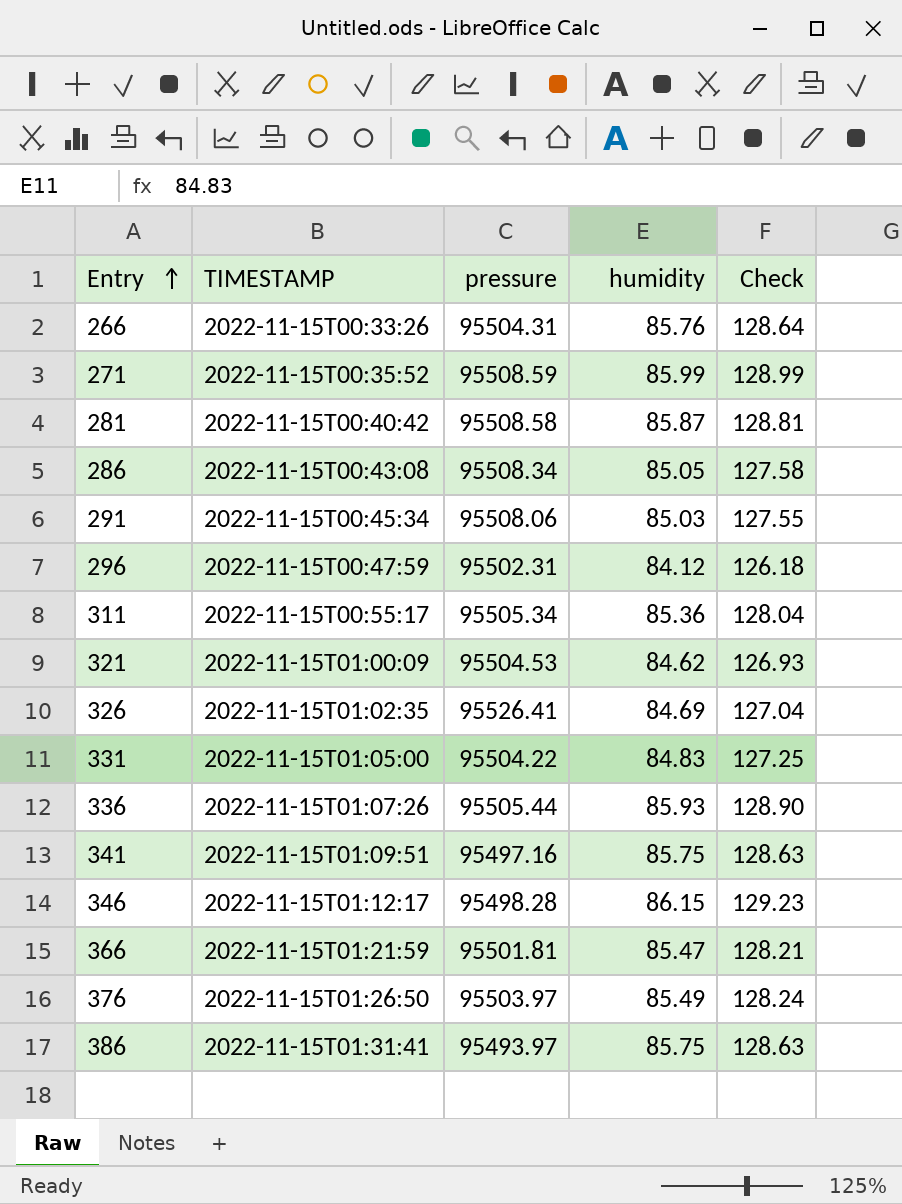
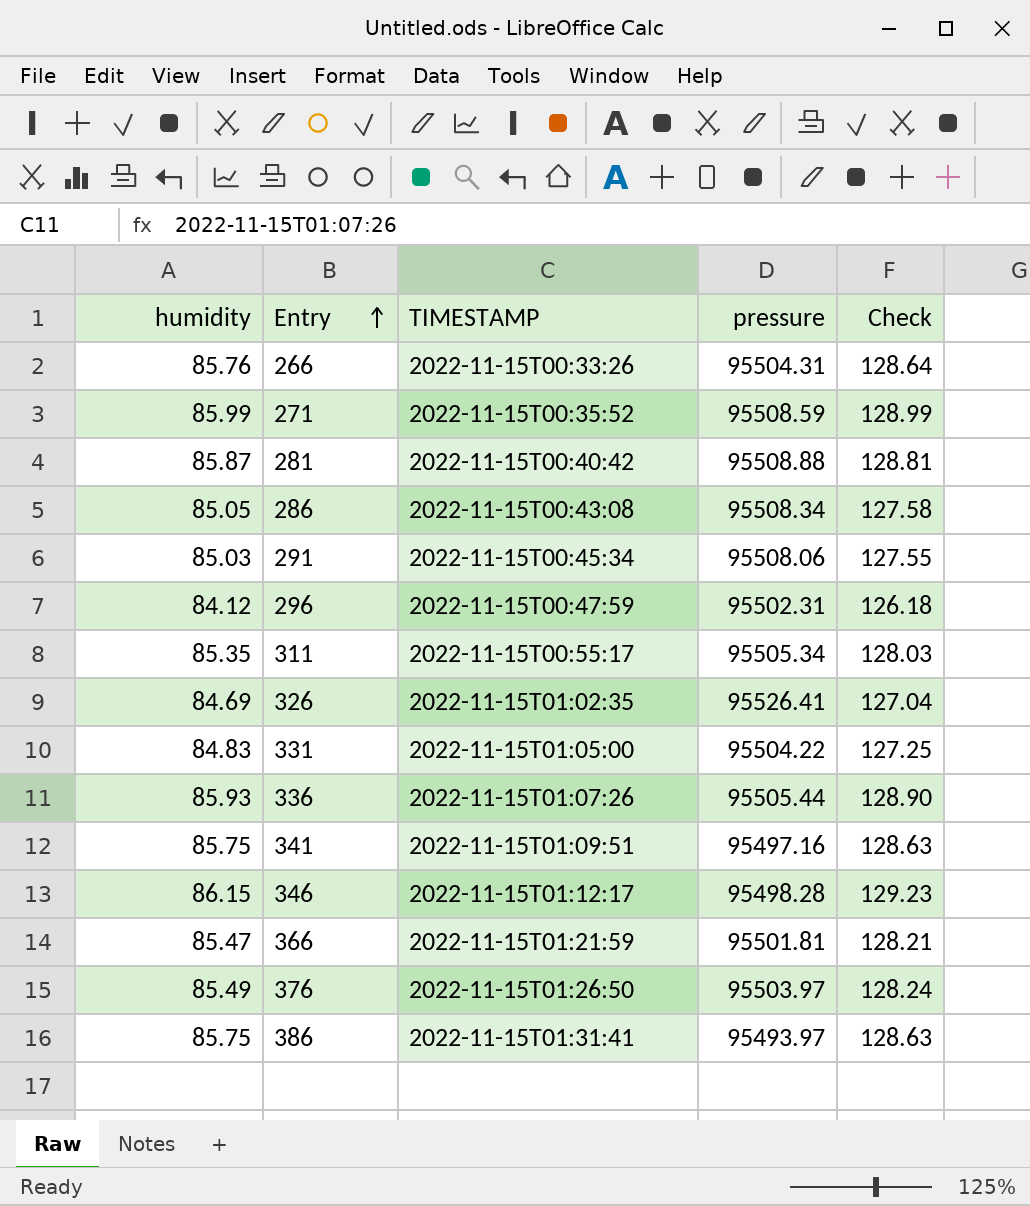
column humidity | position: 4 -> 1
row 321: 2022-11-15T01:00:09 | 95504.53 | 84.62 | 126.93 -> none
281 | pressure: 95508.58 -> 95508.88
311 | humidity: 85.36 -> 85.35
311 | Check: 128.04 -> 128.03

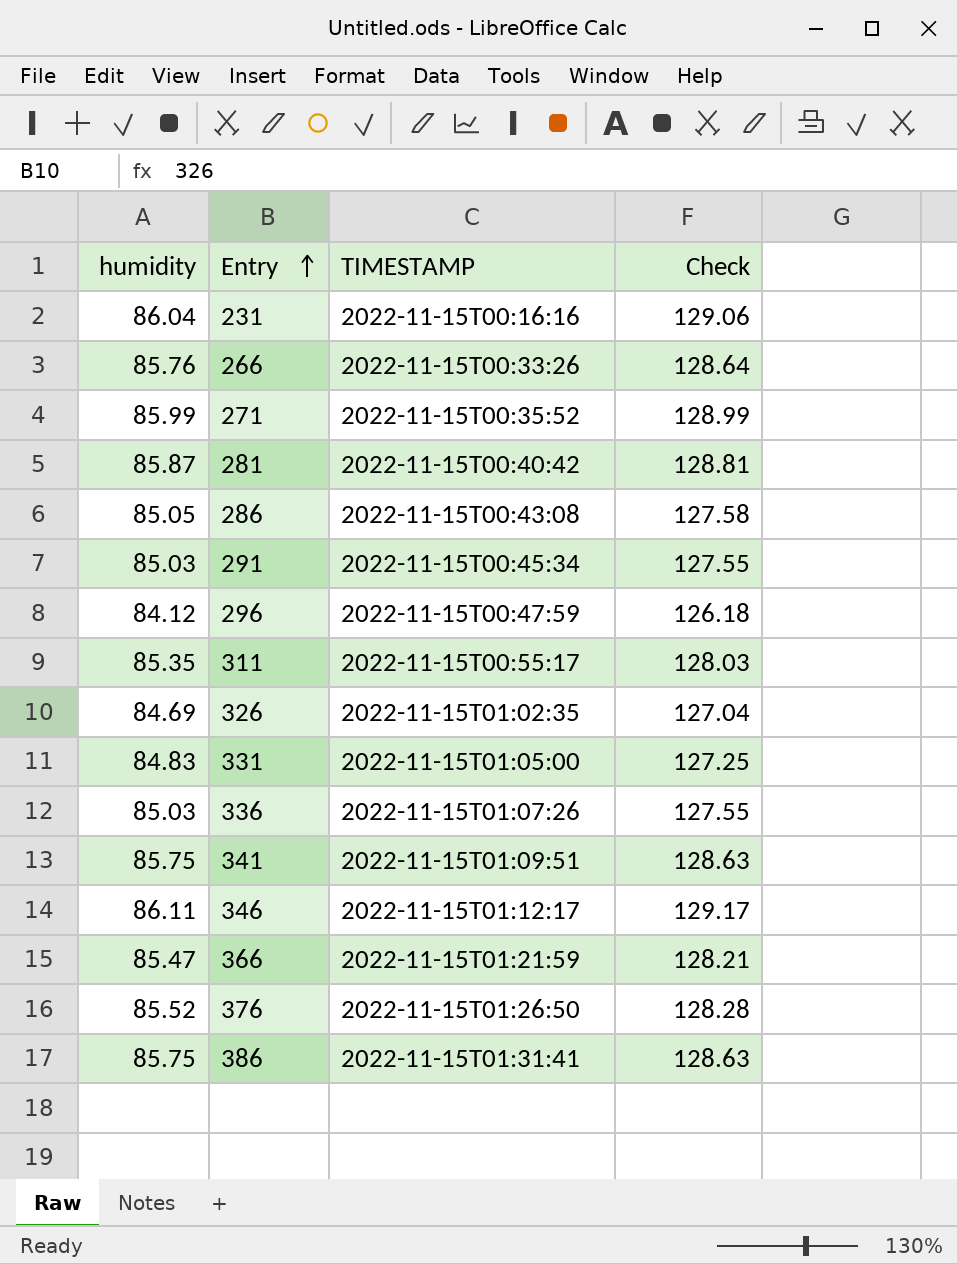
column pressure | position: 4 -> none
row 231: none -> 86.04 | 2022-11-15T00:16:16 | 129.06
336 | humidity: 85.93 -> 85.03
336 | Check: 128.90 -> 127.55
346 | humidity: 86.15 -> 86.11
346 | Check: 129.23 -> 129.17
376 | humidity: 85.49 -> 85.52
376 | Check: 128.24 -> 128.28

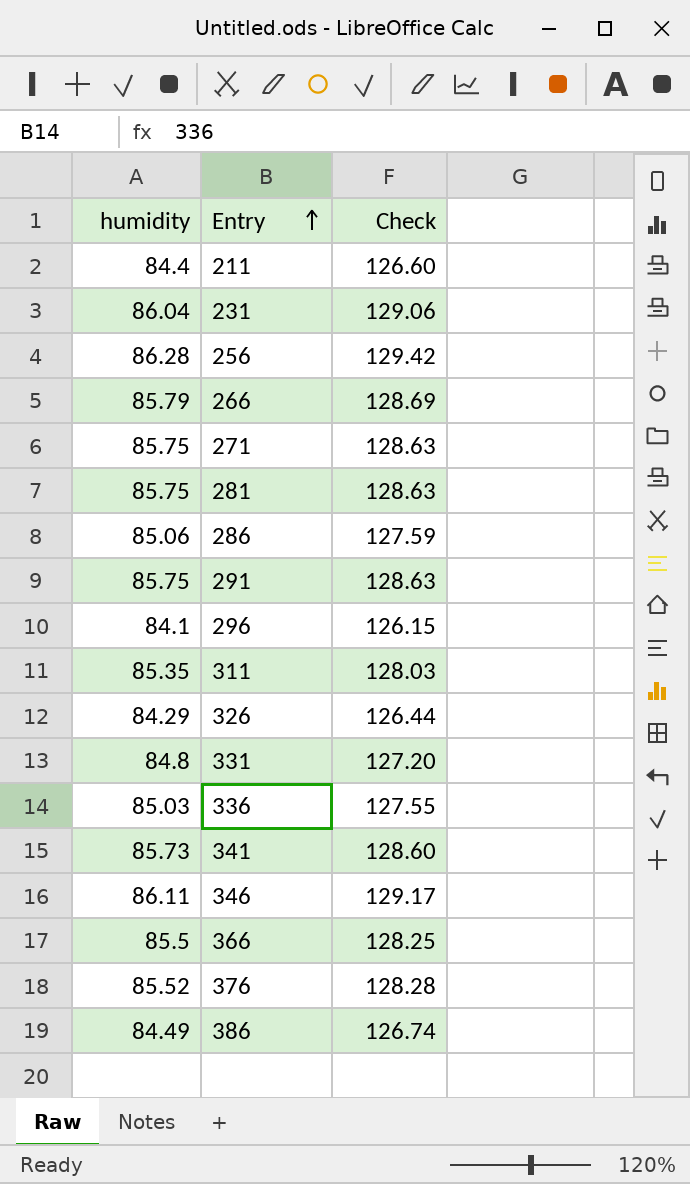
column TIMESTAMP | position: 3 -> none
row 211: none -> 84.4 | 126.60
row 256: none -> 86.28 | 129.42
266 | humidity: 85.76 -> 85.79
266 | Check: 128.64 -> 128.69
271 | humidity: 85.99 -> 85.75
271 | Check: 128.99 -> 128.63
281 | humidity: 85.87 -> 85.75
281 | Check: 128.81 -> 128.63
286 | humidity: 85.05 -> 85.06
286 | Check: 127.58 -> 127.59
291 | humidity: 85.03 -> 85.75
291 | Check: 127.55 -> 128.63
296 | humidity: 84.12 -> 84.1
296 | Check: 126.18 -> 126.15
326 | humidity: 84.69 -> 84.29
326 | Check: 127.04 -> 126.44
331 | humidity: 84.83 -> 84.8
331 | Check: 127.25 -> 127.20
341 | humidity: 85.75 -> 85.73
341 | Check: 128.63 -> 128.60
366 | humidity: 85.47 -> 85.5
366 | Check: 128.21 -> 128.25
386 | humidity: 85.75 -> 84.49
386 | Check: 128.63 -> 126.74

